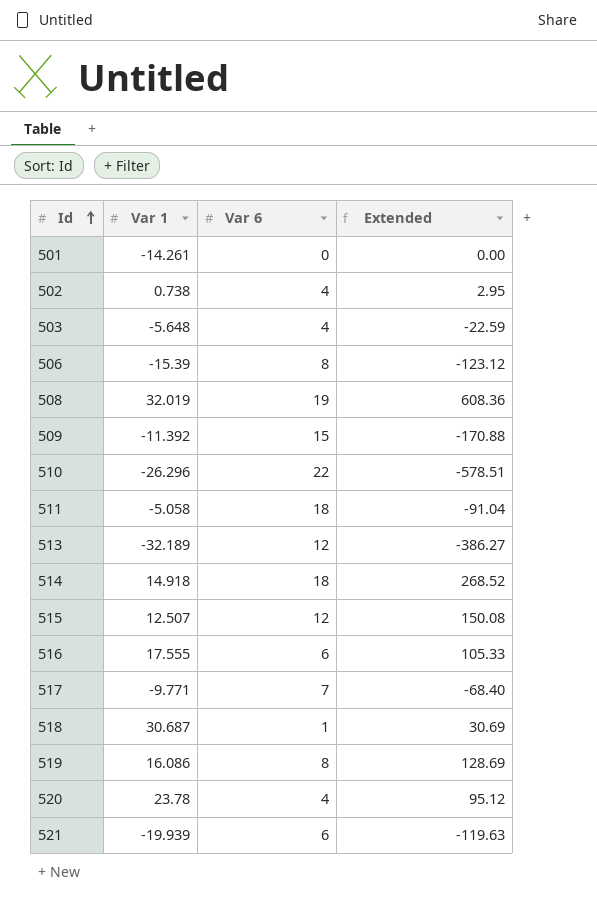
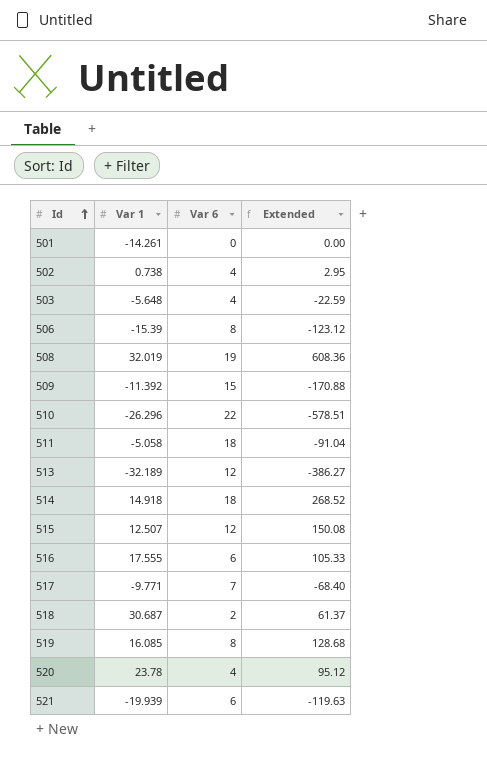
518 | Var 6: 1 -> 2
518 | Extended: 30.69 -> 61.37
519 | Var 1: 16.086 -> 16.085
519 | Extended: 128.69 -> 128.68

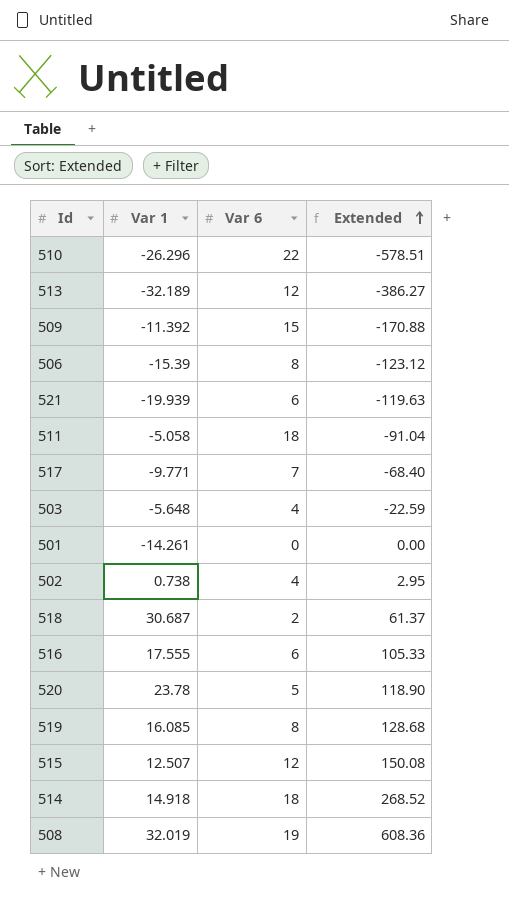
row order: Id ascending -> Extended ascending
520 | Var 6: 4 -> 5
520 | Extended: 95.12 -> 118.90

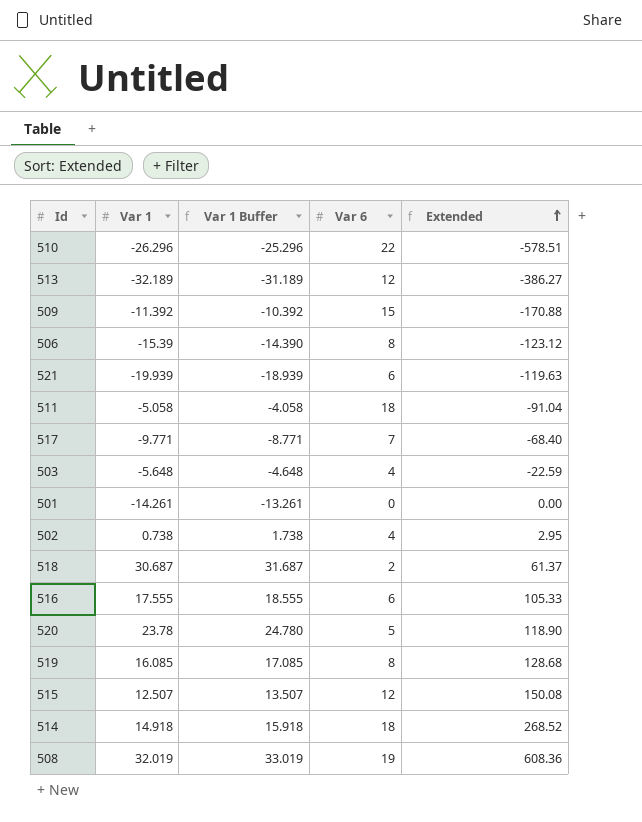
column Var 1 Buffer | formula: none -> [Var 1] + 1

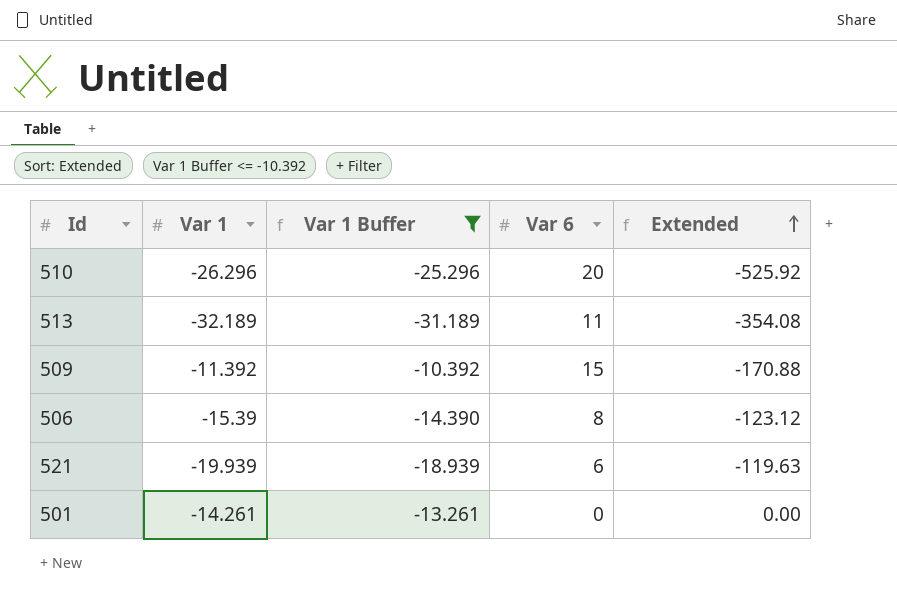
filter: none -> Var 1 Buffer <= -10.392
510 | Var 6: 22 -> 20
510 | Extended: -578.51 -> -525.92
513 | Var 6: 12 -> 11
513 | Extended: -386.27 -> -354.08

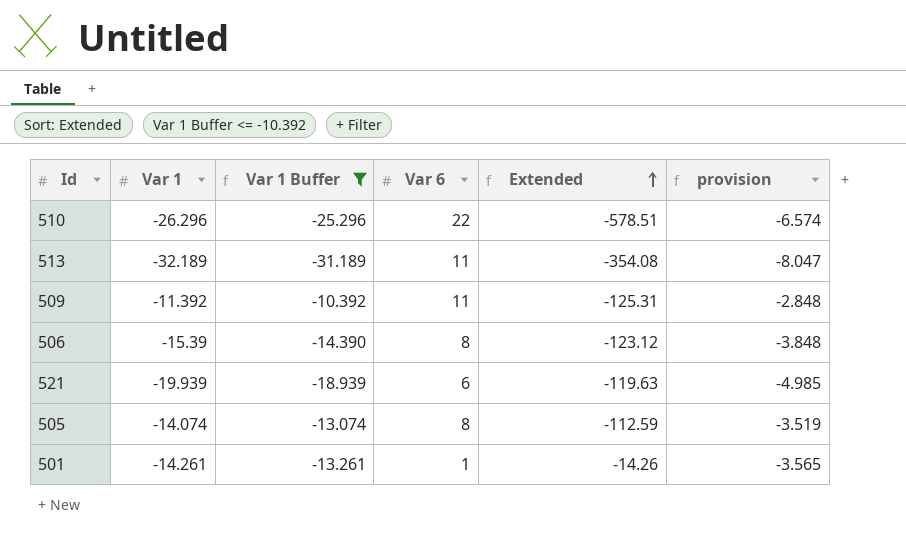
column provision | formula: none -> [Var 1] * 0.25
510 | Var 6: 20 -> 22
510 | Extended: -525.92 -> -578.51
509 | Var 6: 15 -> 11
509 | Extended: -170.88 -> -125.31
row 505: none -> -14.074 | -13.074 | 8 | -112.59 | -3.519
501 | Var 6: 0 -> 1
501 | Extended: 0.00 -> -14.26

